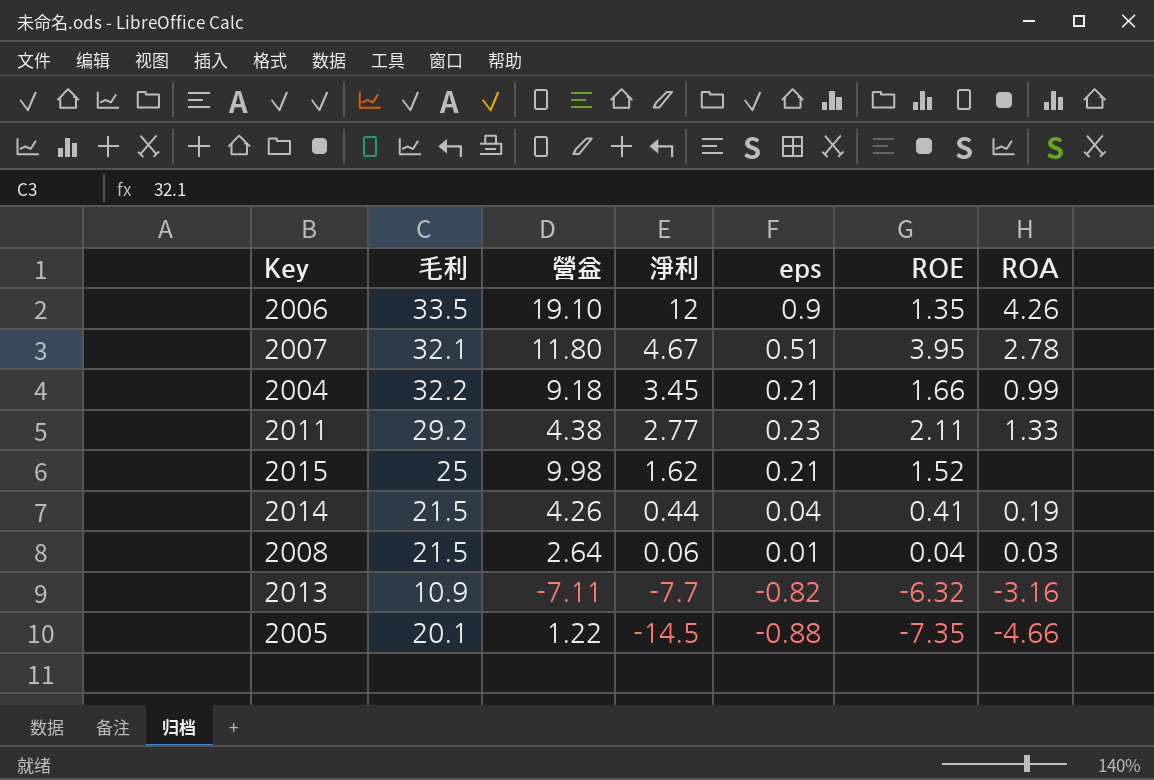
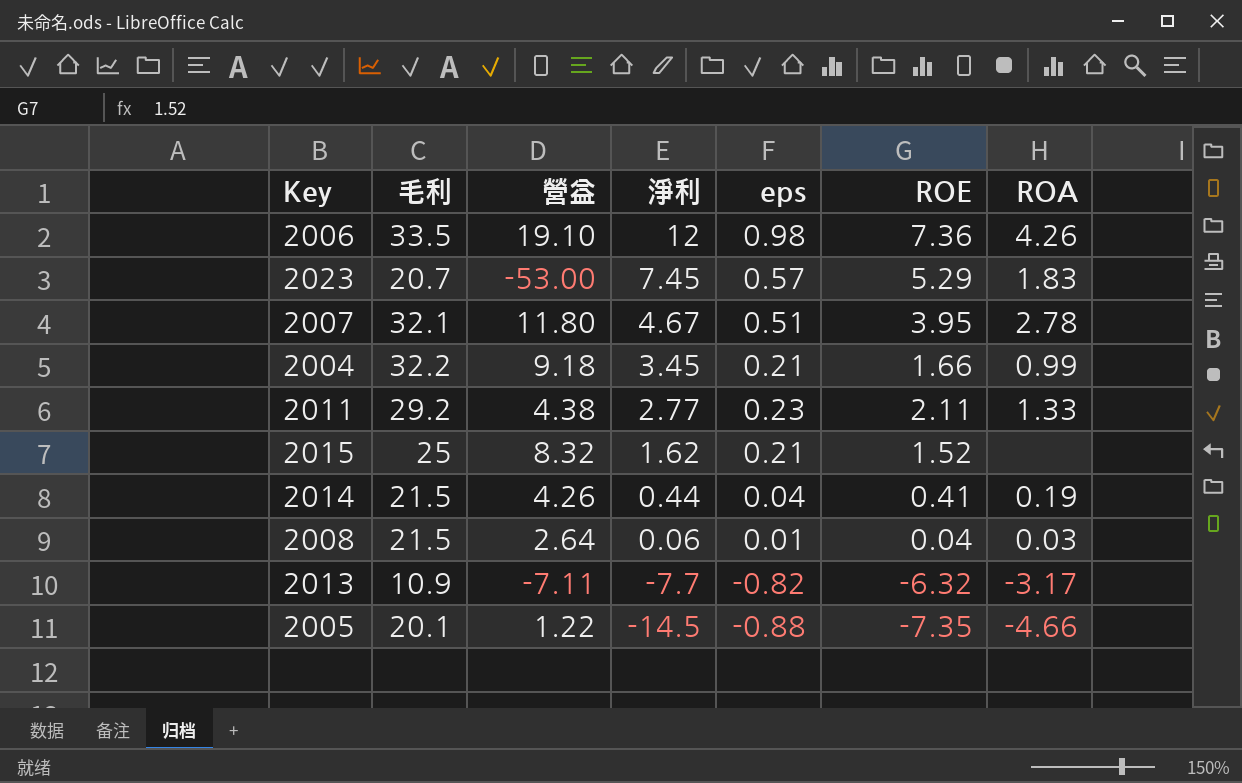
2006 | eps: 0.9 -> 0.98
2006 | ROE: 1.35 -> 7.36
row 2023: none -> 20.7 | -53.00 | 7.45 | 0.57 | 5.29 | 1.83
2015 | 營益: 9.98 -> 8.32
2013 | ROA: -3.16 -> -3.17

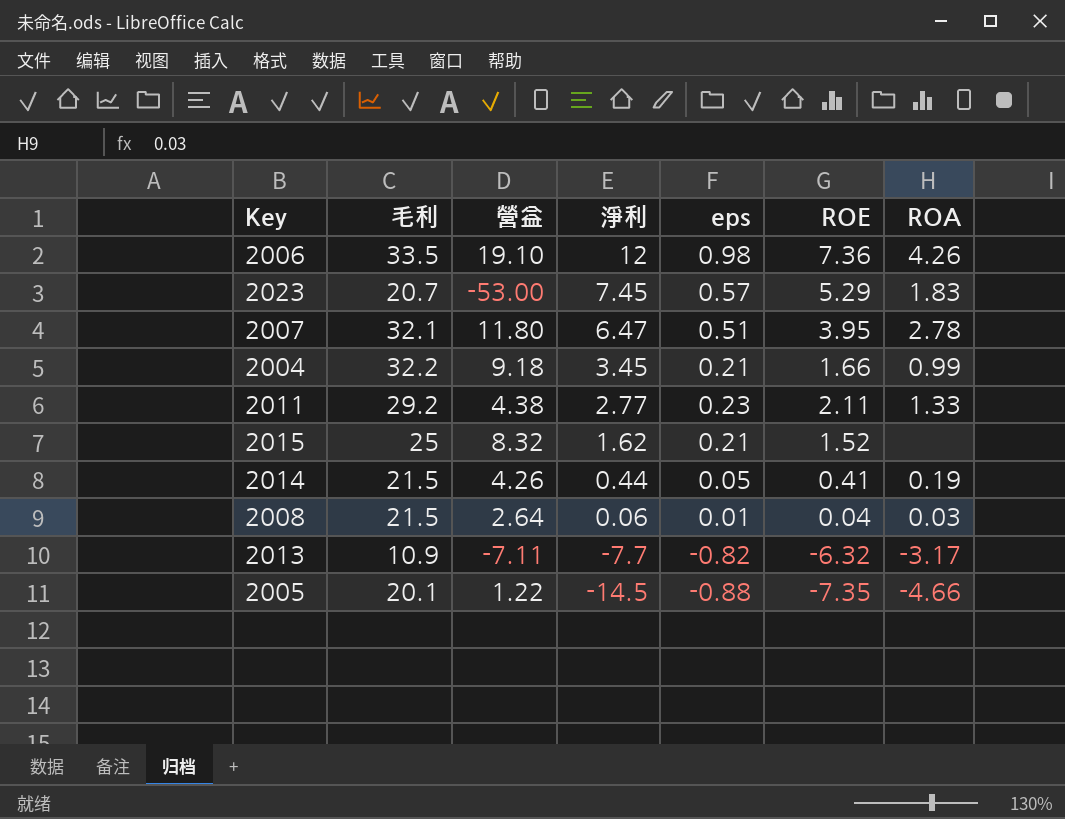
2007 | 淨利: 4.67 -> 6.47
2014 | eps: 0.04 -> 0.05

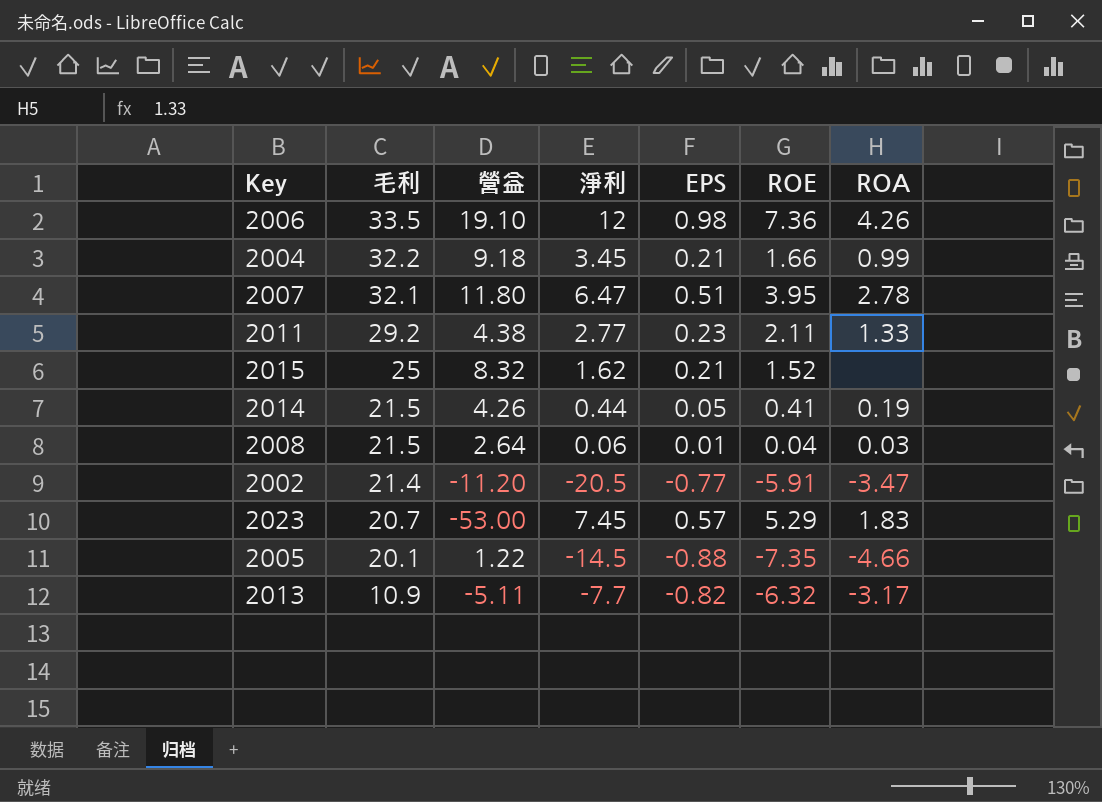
row order: 淨利 descending -> 毛利 descending
column name: eps -> EPS
row 2002: none -> 21.4 | -11.20 | -20.5 | -0.77 | -5.91 | -3.47
2013 | 營益: -7.11 -> -5.11

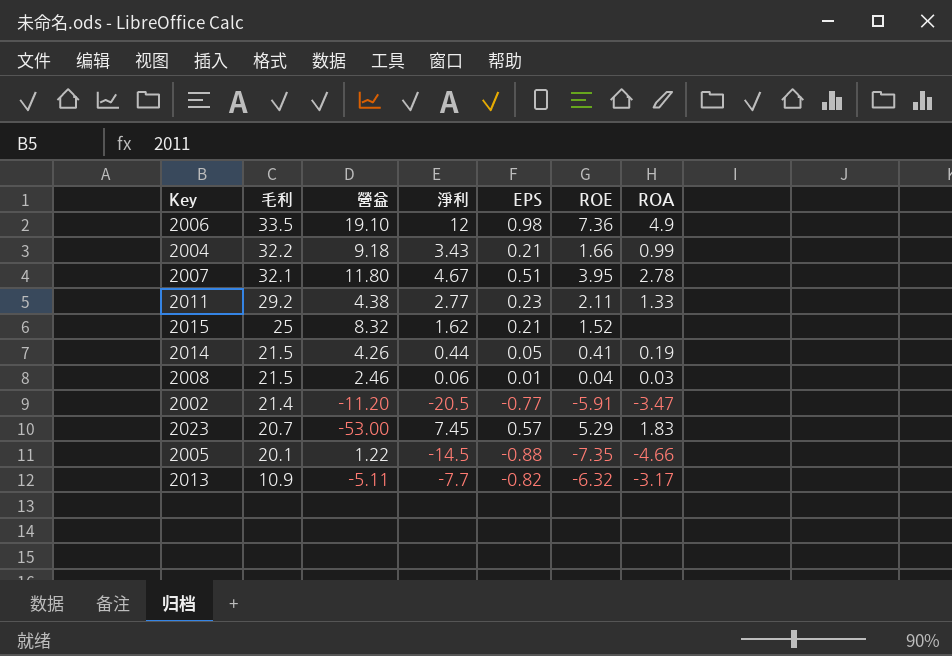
2006 | ROA: 4.26 -> 4.9
2004 | 淨利: 3.45 -> 3.43
2007 | 淨利: 6.47 -> 4.67
2008 | 營益: 2.64 -> 2.46

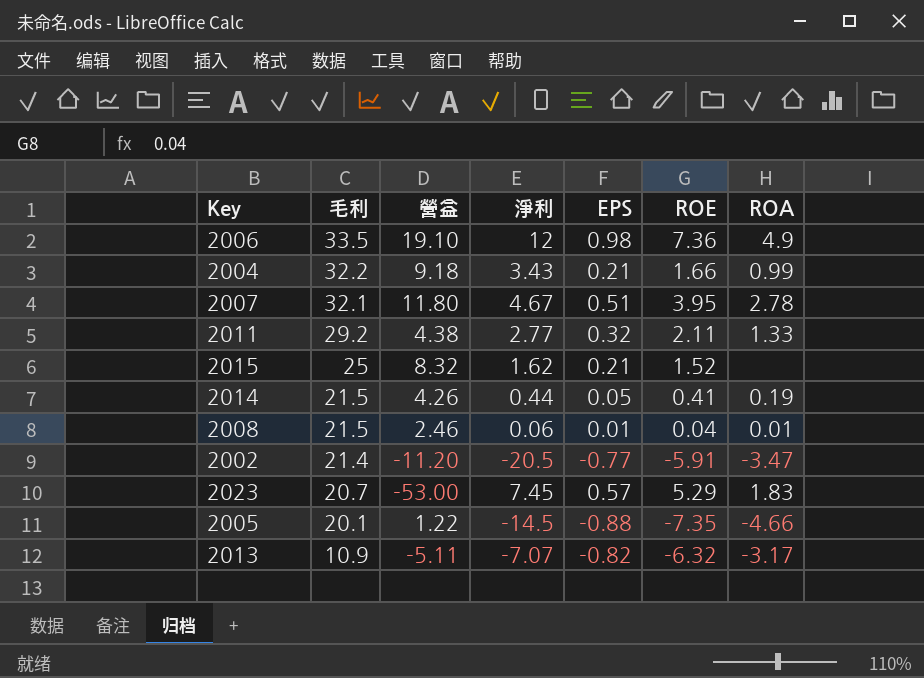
2011 | EPS: 0.23 -> 0.32
2008 | ROA: 0.03 -> 0.01
2013 | 淨利: -7.7 -> -7.07

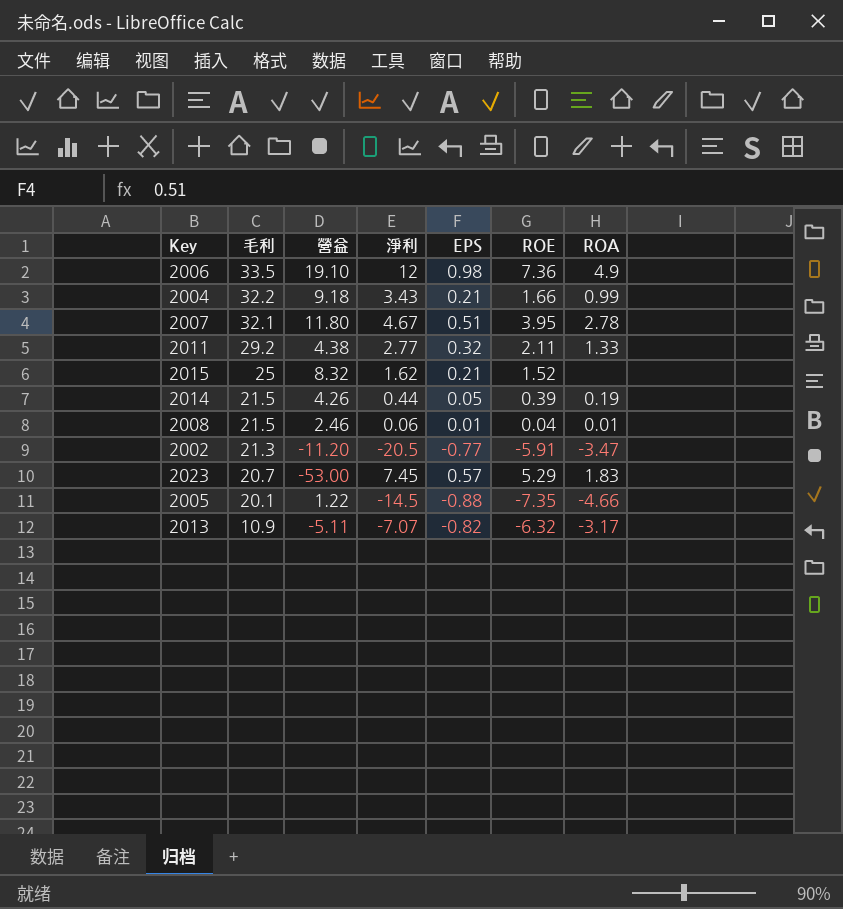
2014 | ROE: 0.41 -> 0.39
2002 | 毛利: 21.4 -> 21.3

